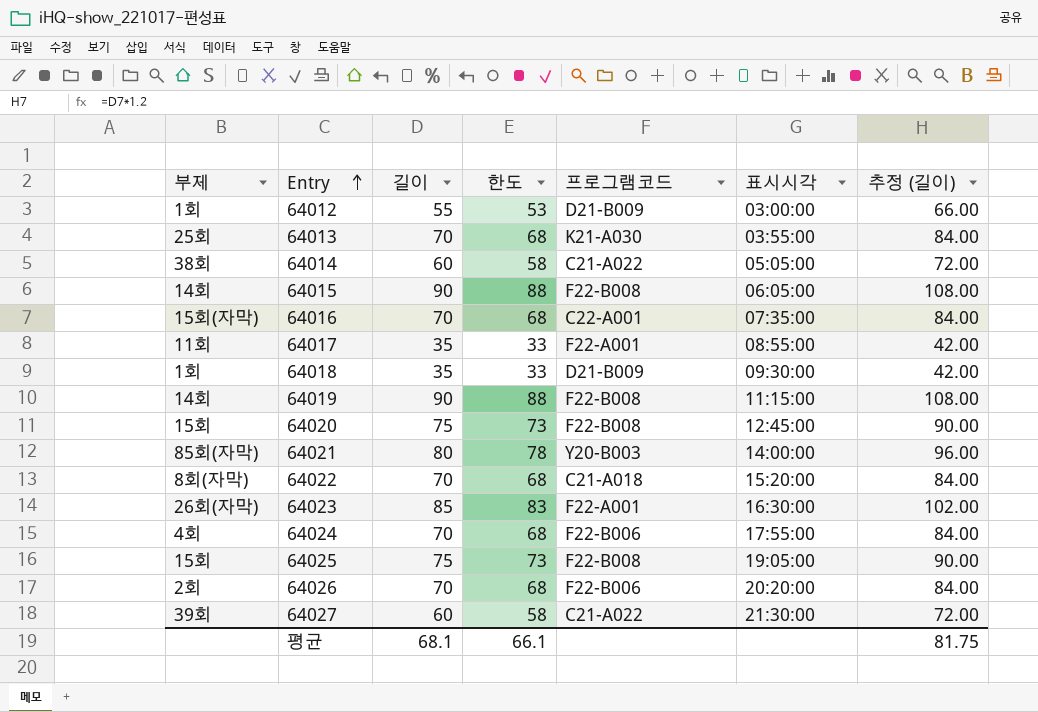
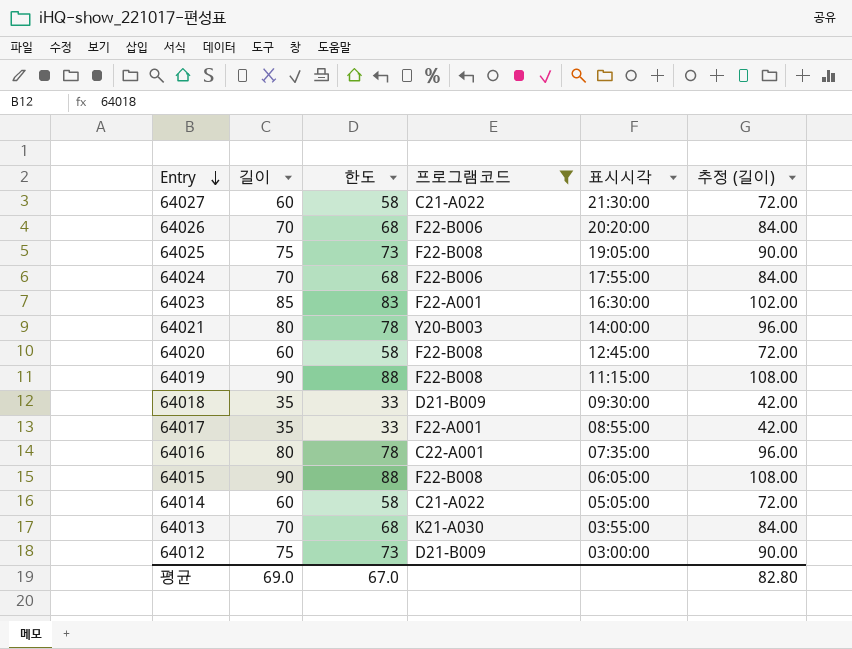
filter: none -> 프로그램코드 != C21-A018
row order: Entry ascending -> Entry descending
column 부제 | position: 1 -> none
64020 | 길이: 75 -> 60
64020 | 한도: 73 -> 58
64020 | 추정 (길이): 90.00 -> 72.00
64016 | 길이: 70 -> 80
64016 | 한도: 68 -> 78
64016 | 추정 (길이): 84.00 -> 96.00
64012 | 길이: 55 -> 75
64012 | 한도: 53 -> 73
64012 | 추정 (길이): 66.00 -> 90.00
평균 | 길이: 68.1 -> 69.0
평균 | 한도: 66.1 -> 67.0
평균 | 추정 (길이): 81.75 -> 82.80

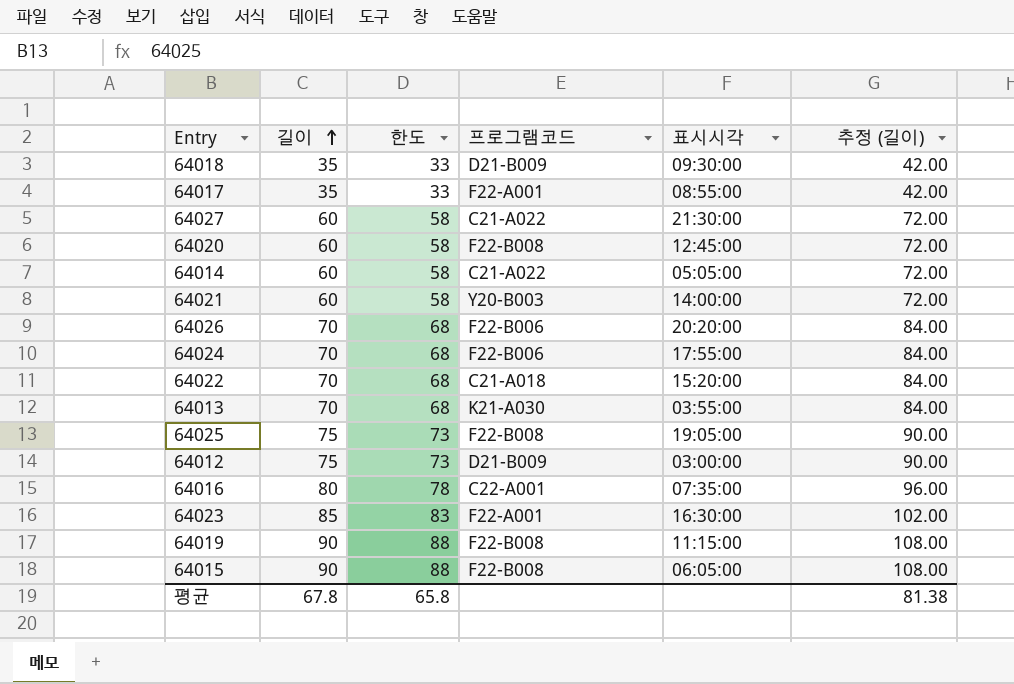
filter: 프로그램코드 != C21-A018 -> none
row order: Entry descending -> 길이 ascending
64021 | 길이: 80 -> 60
64021 | 한도: 78 -> 58
64021 | 추정 (길이): 96.00 -> 72.00
평균 | 길이: 69.0 -> 67.8
평균 | 한도: 67.0 -> 65.8
평균 | 추정 (길이): 82.80 -> 81.38

